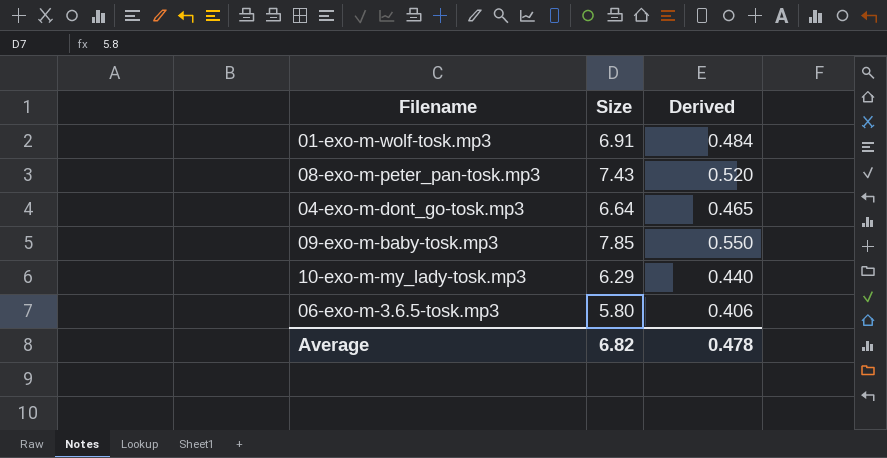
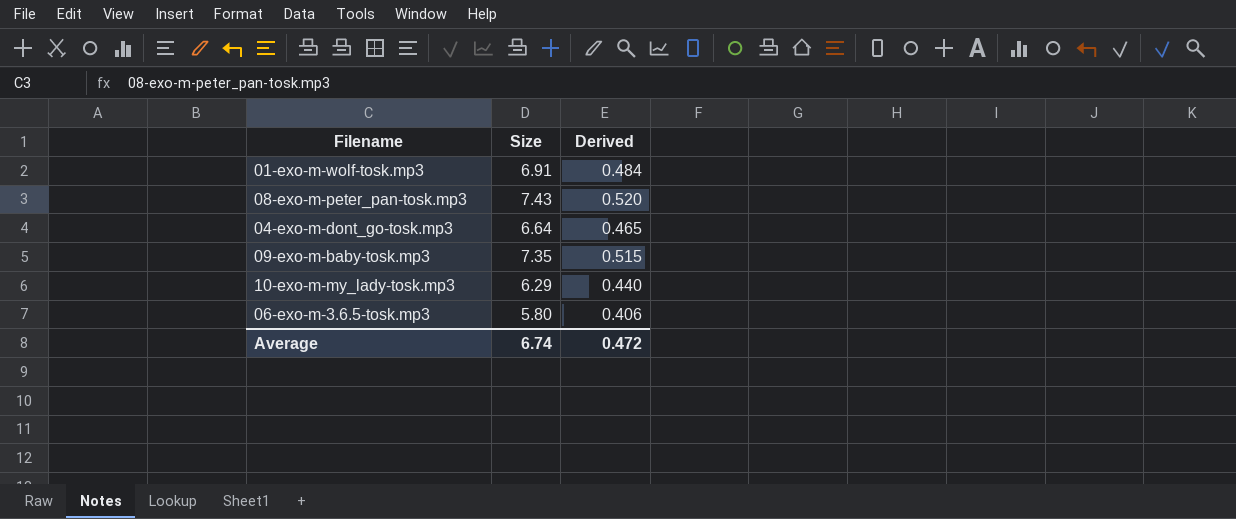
09-exo-m-baby-tosk.mp3 | Size: 7.85 -> 7.35
09-exo-m-baby-tosk.mp3 | Derived: 0.550 -> 0.515
Average | Size: 6.82 -> 6.74
Average | Derived: 0.478 -> 0.472

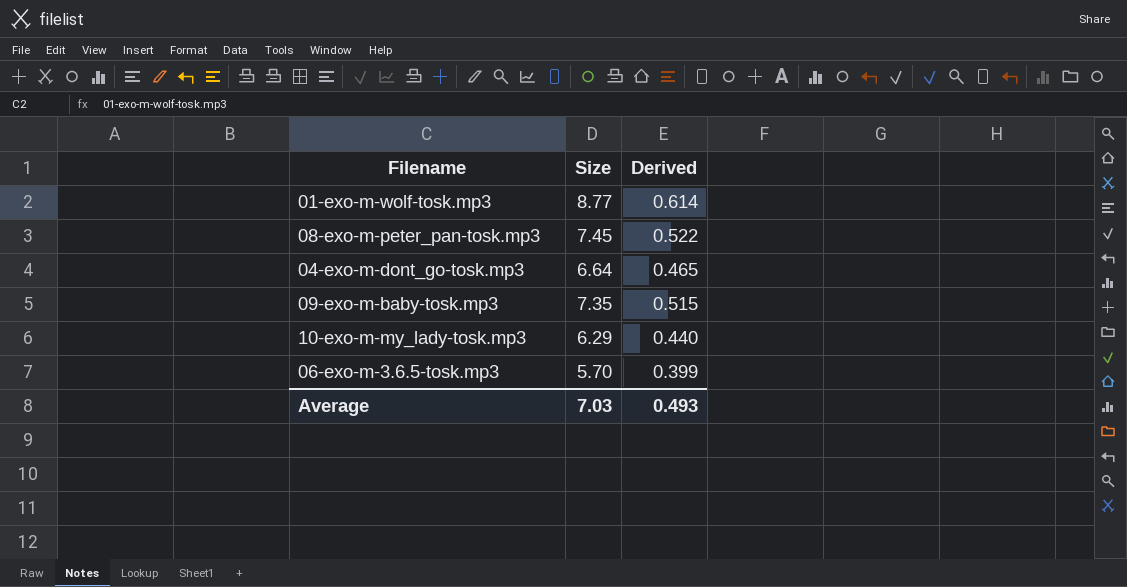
01-exo-m-wolf-tosk.mp3 | Size: 6.91 -> 8.77
01-exo-m-wolf-tosk.mp3 | Derived: 0.484 -> 0.614
08-exo-m-peter_pan-tosk.mp3 | Size: 7.43 -> 7.45
08-exo-m-peter_pan-tosk.mp3 | Derived: 0.520 -> 0.522
06-exo-m-3.6.5-tosk.mp3 | Size: 5.80 -> 5.70
06-exo-m-3.6.5-tosk.mp3 | Derived: 0.406 -> 0.399
Average | Size: 6.74 -> 7.03
Average | Derived: 0.472 -> 0.493

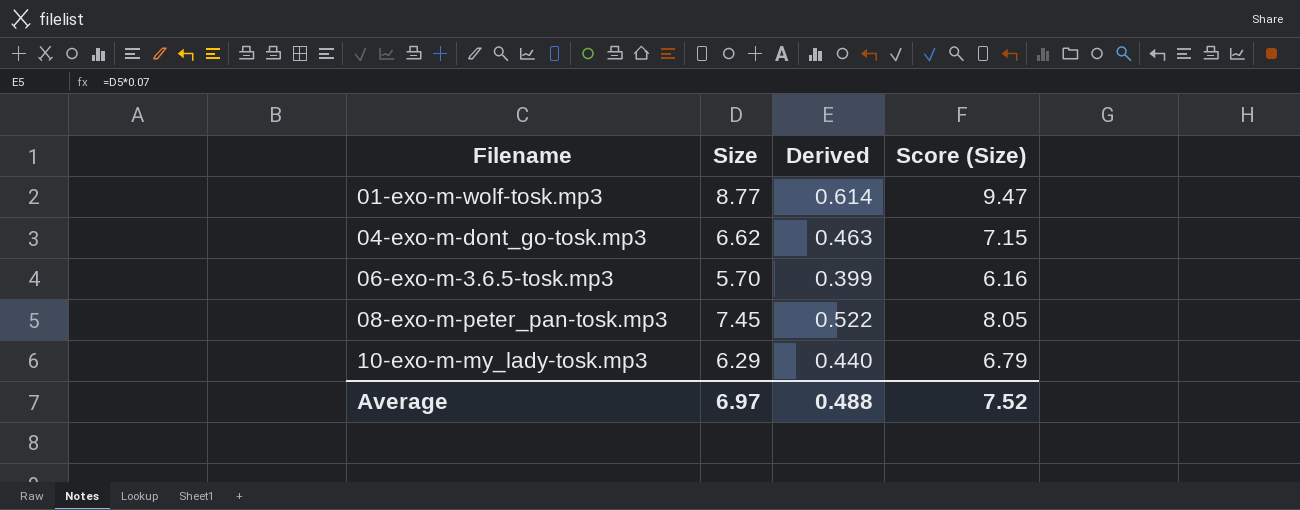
row order: none -> Filename ascending
column Score (Size) | formula: none -> [Size] * 1.08
row 09-exo-m-baby-tosk.mp3: 7.35 | 0.515 -> none
04-exo-m-dont_go-tosk.mp3 | Size: 6.64 -> 6.62
04-exo-m-dont_go-tosk.mp3 | Derived: 0.465 -> 0.463
Average | Size: 7.03 -> 6.97
Average | Derived: 0.493 -> 0.488

